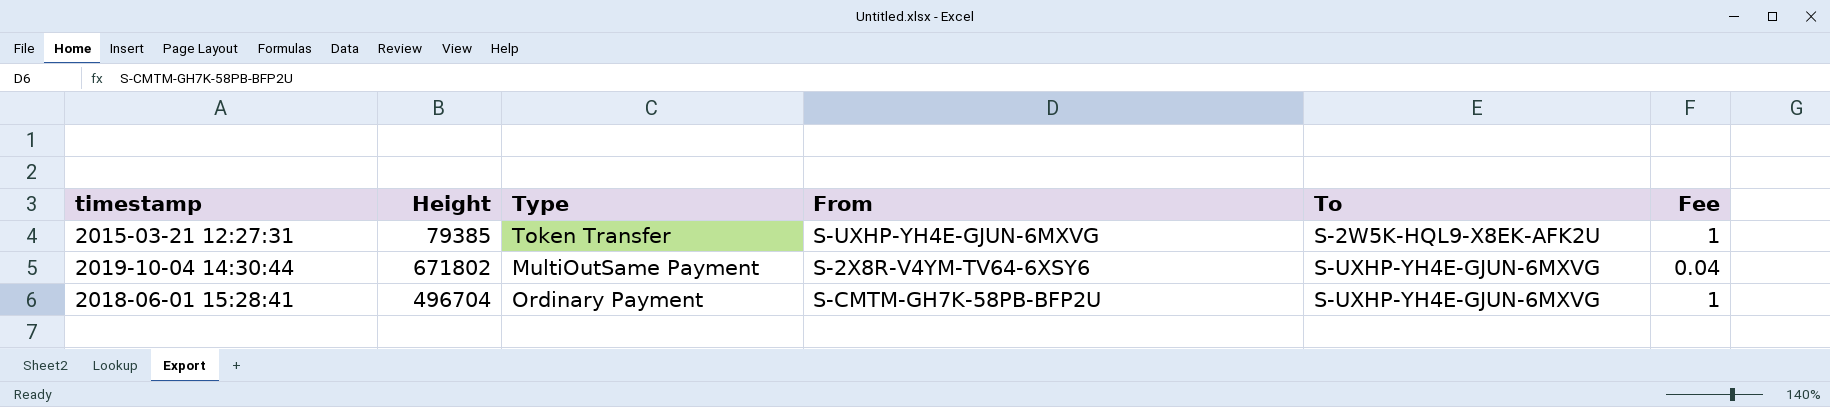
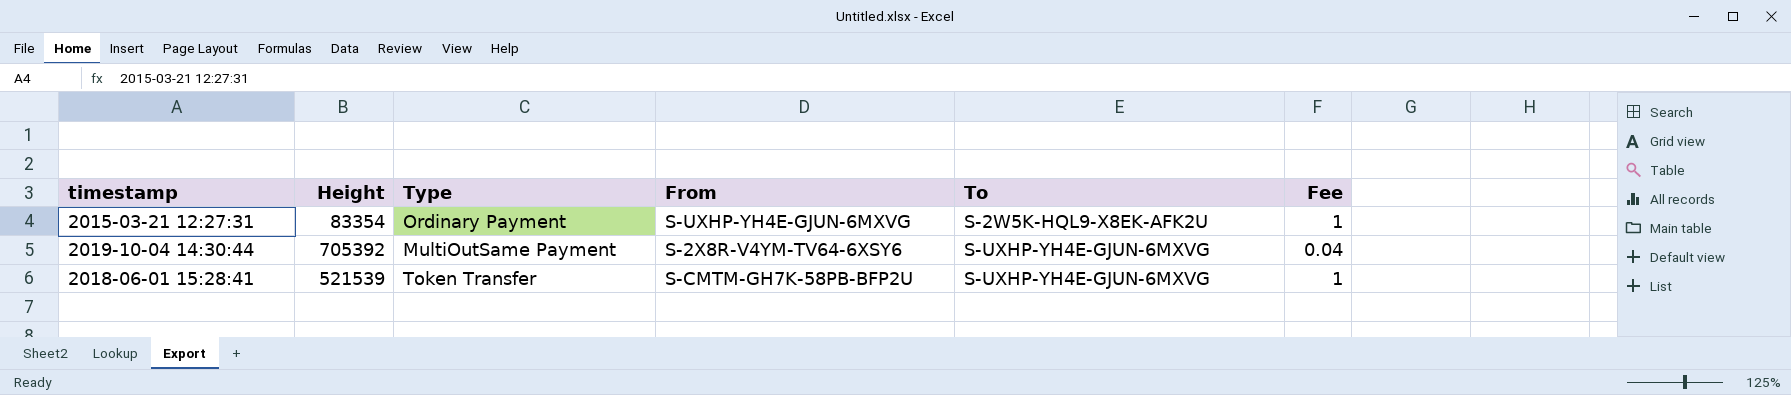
2015-03-21 12:27:31 | Height: 79385 -> 83354
2015-03-21 12:27:31 | Type: Token Transfer -> Ordinary Payment
2019-10-04 14:30:44 | Height: 671802 -> 705392
2018-06-01 15:28:41 | Height: 496704 -> 521539
2018-06-01 15:28:41 | Type: Ordinary Payment -> Token Transfer

